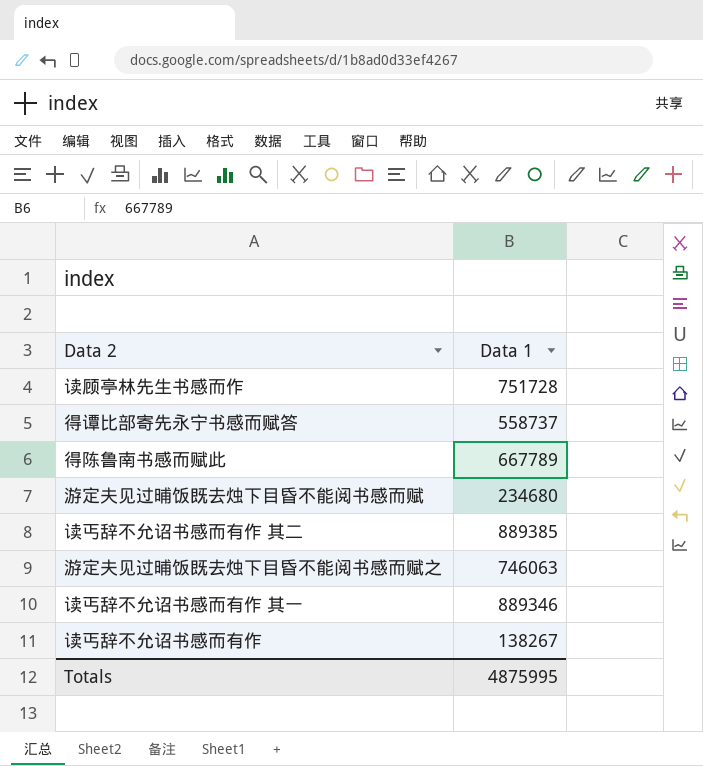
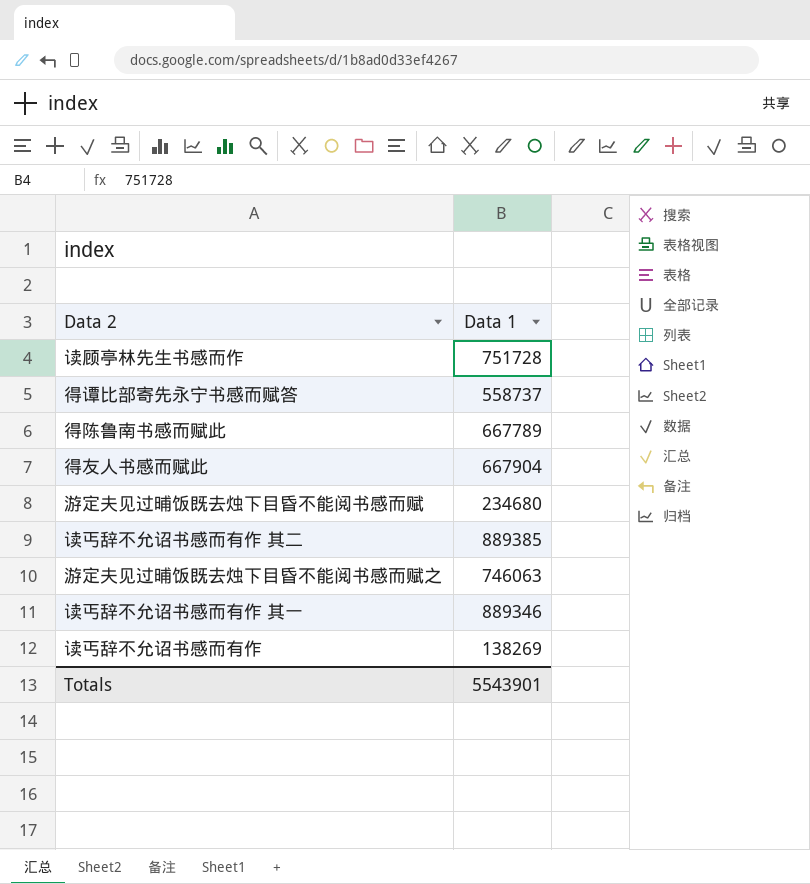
row 得友人书感而赋此: none -> 667904
读丐辞不允诏书感而有作 | Data 1: 138267 -> 138269
Totals | Data 1: 4875995 -> 5543901

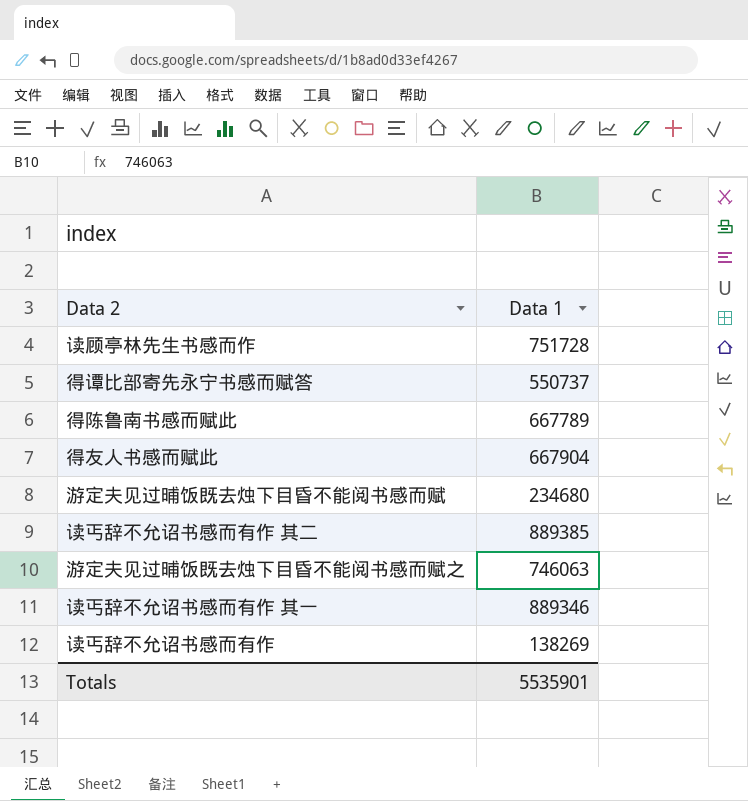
得谭比部寄先永宁书感而赋答 | Data 1: 558737 -> 550737
Totals | Data 1: 5543901 -> 5535901

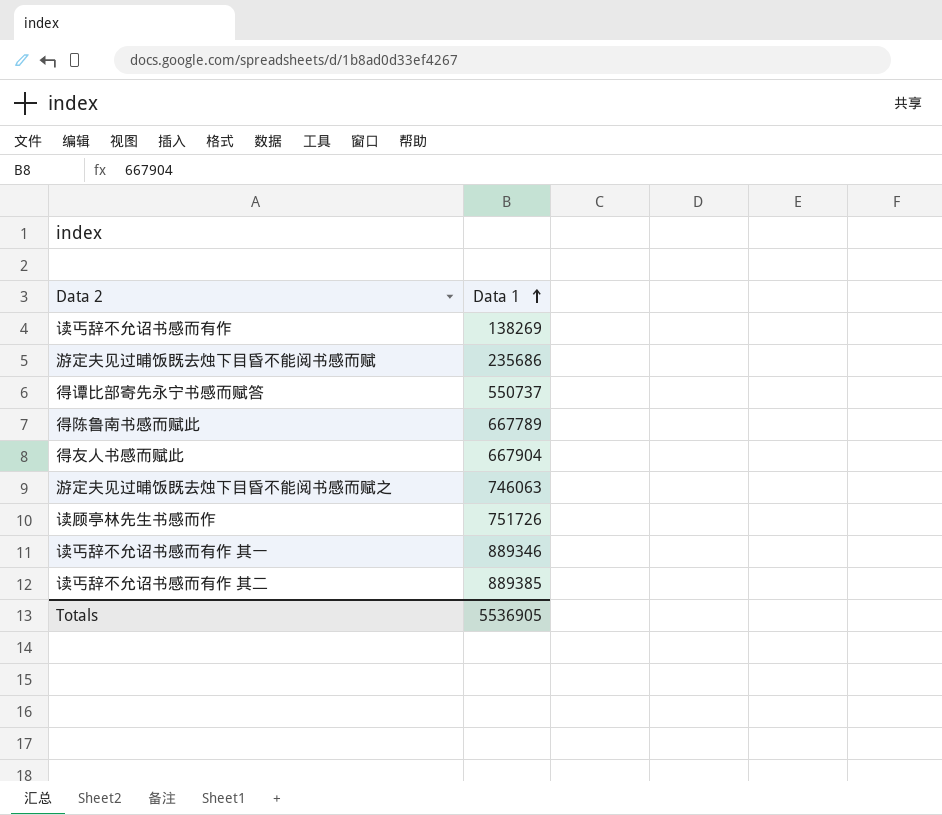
row order: none -> Data 1 ascending
游定夫见过晡饭既去烛下目昏不能阅书感而赋 | Data 1: 234680 -> 235686
读顾亭林先生书感而作 | Data 1: 751728 -> 751726
Totals | Data 1: 5535901 -> 5536905

